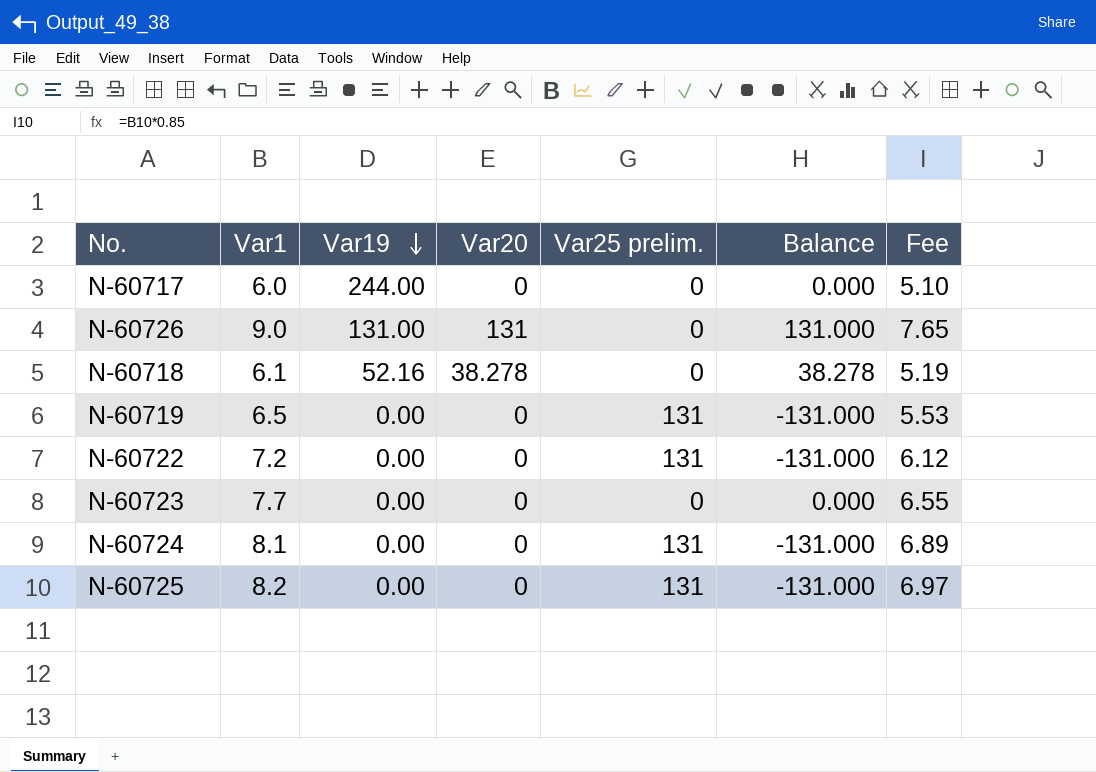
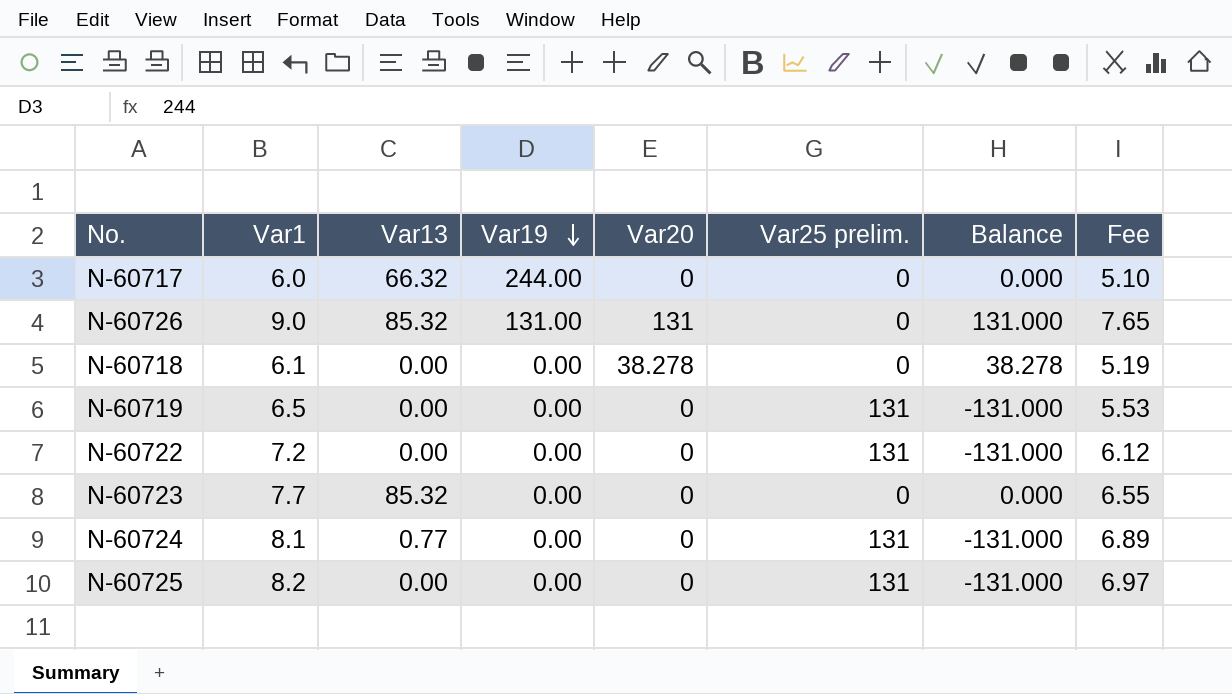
column Var13 | position: none -> 3
N-60718 | Var19: 52.16 -> 0.00

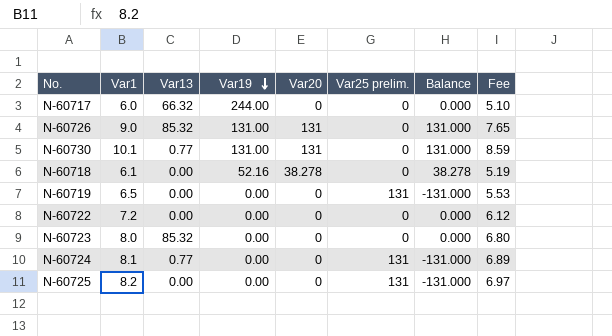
row N-60730: none -> 10.1 | 0.77 | 131.00 | 131 | 0 | 131.000 | 8.59
N-60718 | Var19: 0.00 -> 52.16
N-60722 | Var25 prelim.: 131 -> 0
N-60722 | Balance: -131.000 -> 0.000
N-60723 | Var1: 7.7 -> 8.0
N-60723 | Fee: 6.55 -> 6.80

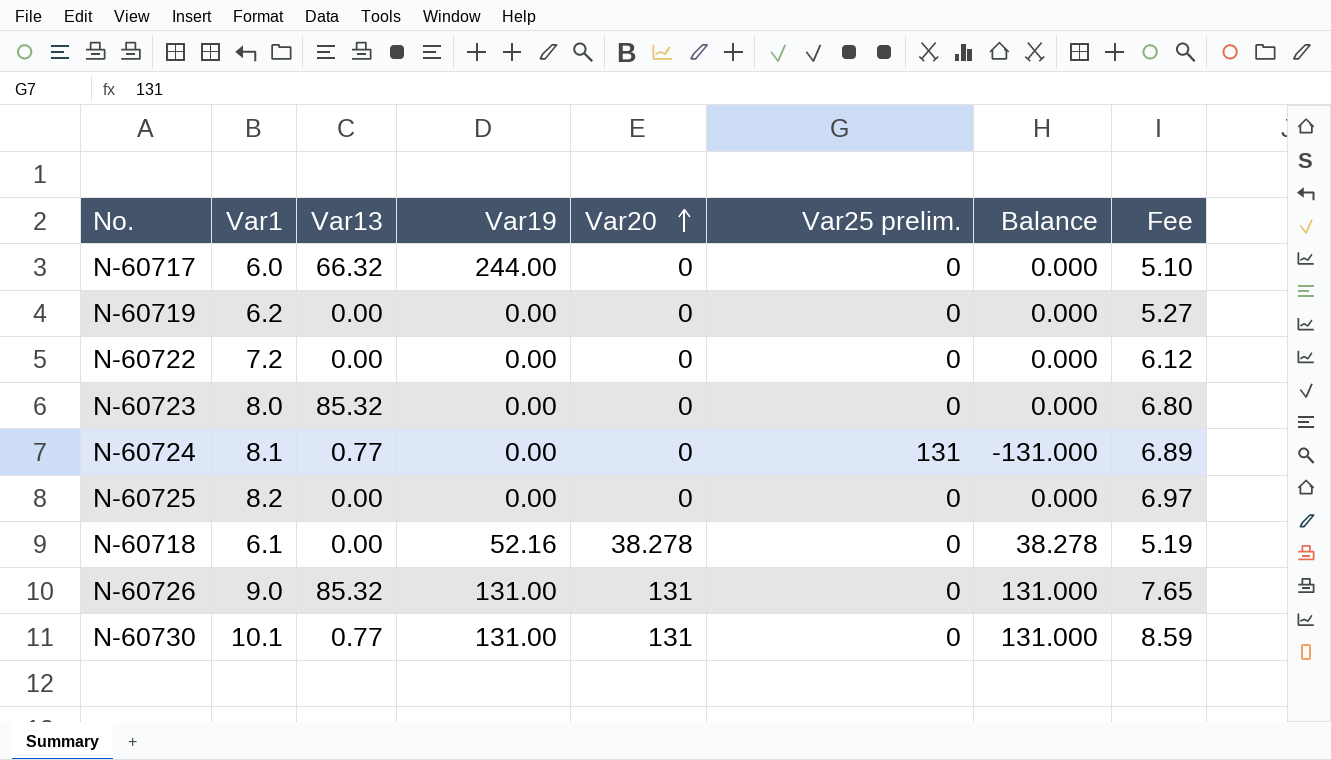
row order: Var19 descending -> Var20 ascending
N-60719 | Var1: 6.5 -> 6.2
N-60719 | Var25 prelim.: 131 -> 0
N-60719 | Balance: -131.000 -> 0.000
N-60719 | Fee: 5.53 -> 5.27
N-60725 | Var25 prelim.: 131 -> 0
N-60725 | Balance: -131.000 -> 0.000

